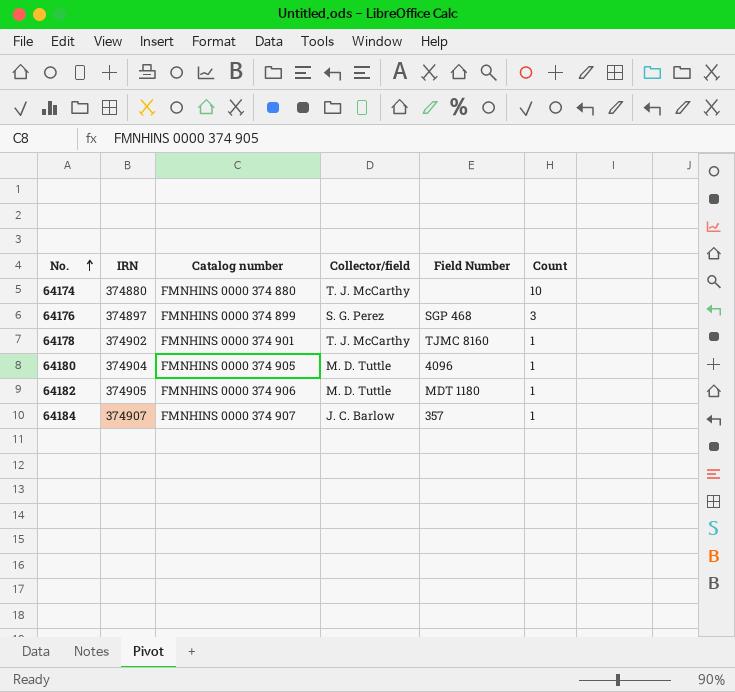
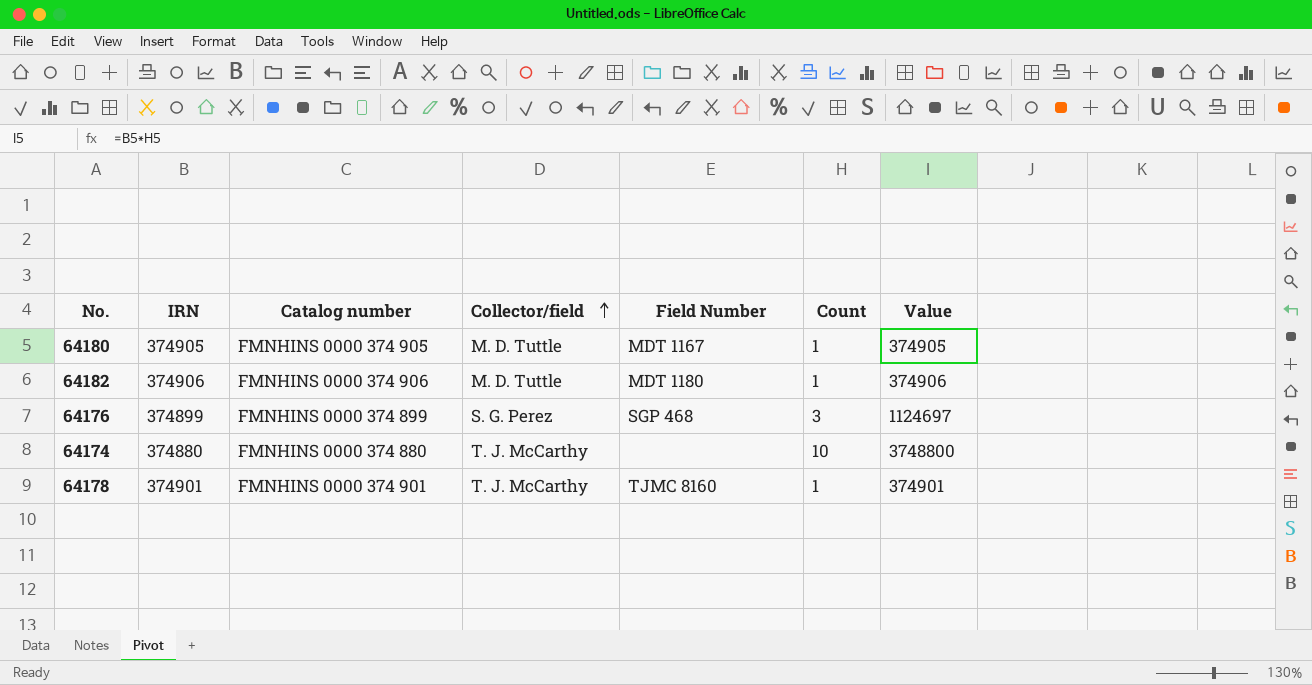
row order: No. ascending -> Collector/field ascending
column Value | formula: none -> [IRN] * [Count]
row 64184: 374907 | FMNHINS 0000 374 907 | J. C. Barlow | 357 | 1 -> none
64180 | IRN: 374904 -> 374905
64180 | Field Number: 4096 -> MDT 1167
64182 | IRN: 374905 -> 374906
64176 | IRN: 374897 -> 374899
64178 | IRN: 374902 -> 374901

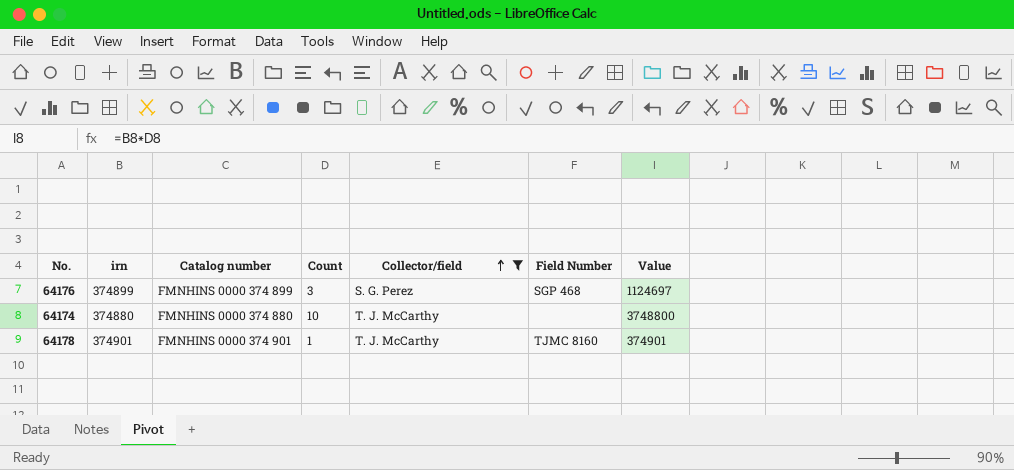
filter: none -> Collector/field != M. D. Tuttle
column name: IRN -> irn
column Count | position: 6 -> 4

